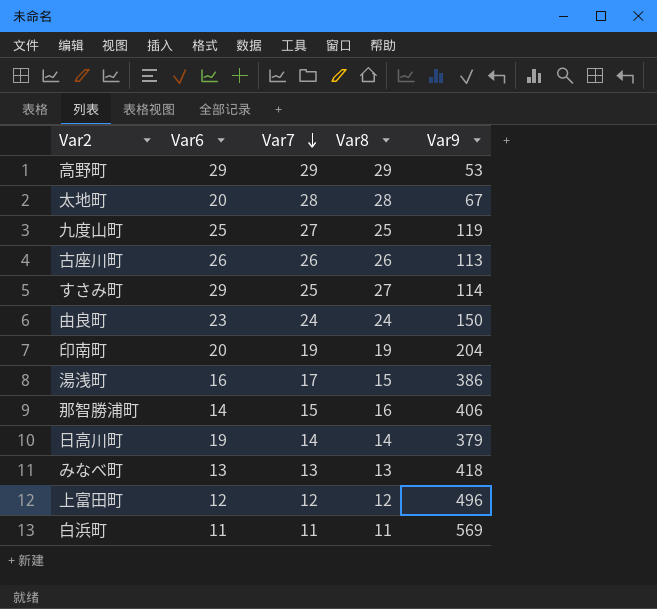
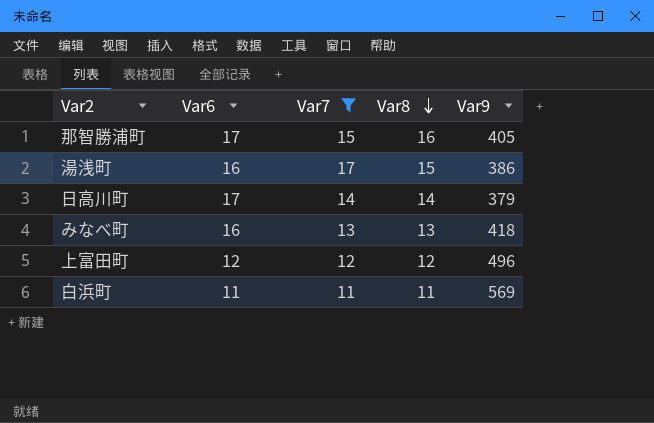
filter: none -> Var7 <= 17
row order: Var7 descending -> Var8 descending
那智勝浦町 | Var6: 14 -> 17
那智勝浦町 | Var9: 406 -> 405
日高川町 | Var6: 19 -> 17
みなべ町 | Var6: 13 -> 16

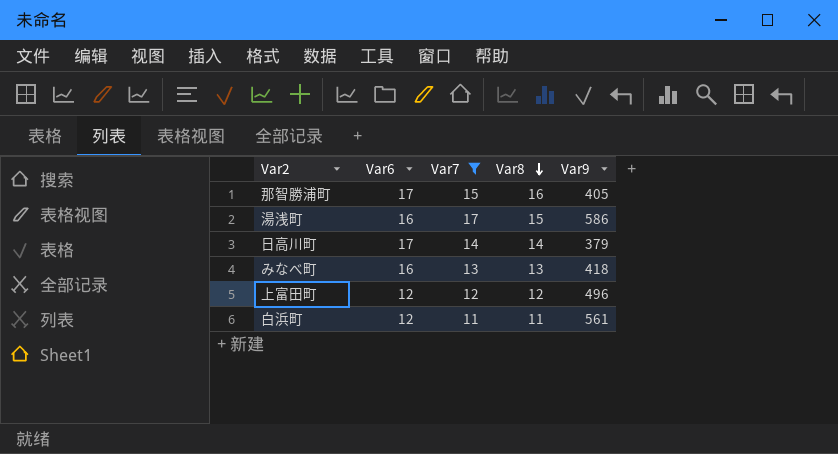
湯浅町 | Var9: 386 -> 586
白浜町 | Var6: 11 -> 12
白浜町 | Var9: 569 -> 561

